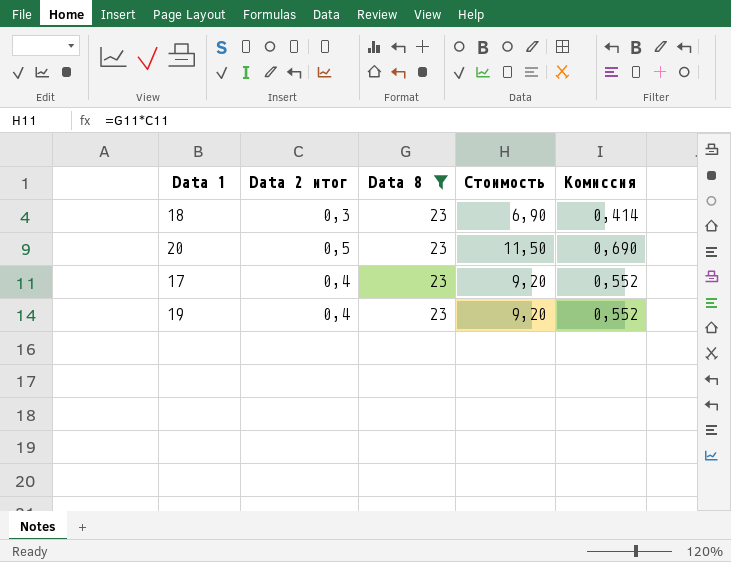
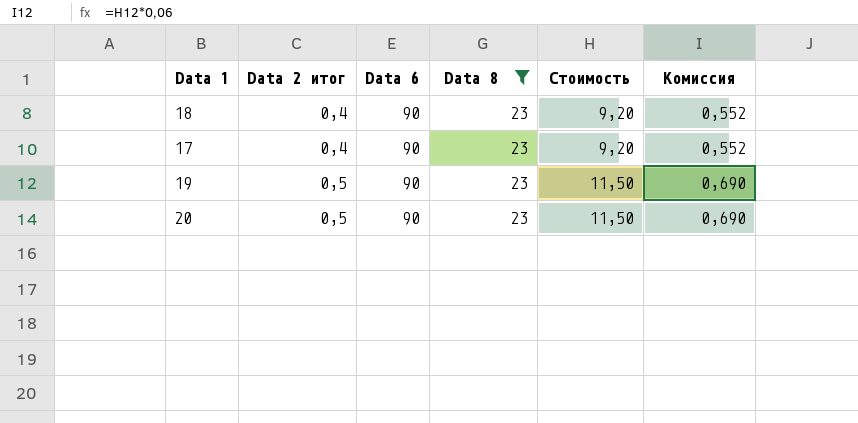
row order: none -> Data 2 итог ascending
column Data 6 | position: none -> 3
18 | Data 2 итог: 0,3 -> 0,4
18 | Стоимость: 6,90 -> 9,20
18 | Комиссия: 0,414 -> 0,552
19 | Data 2 итог: 0,4 -> 0,5
19 | Стоимость: 9,20 -> 11,50
19 | Комиссия: 0,552 -> 0,690

